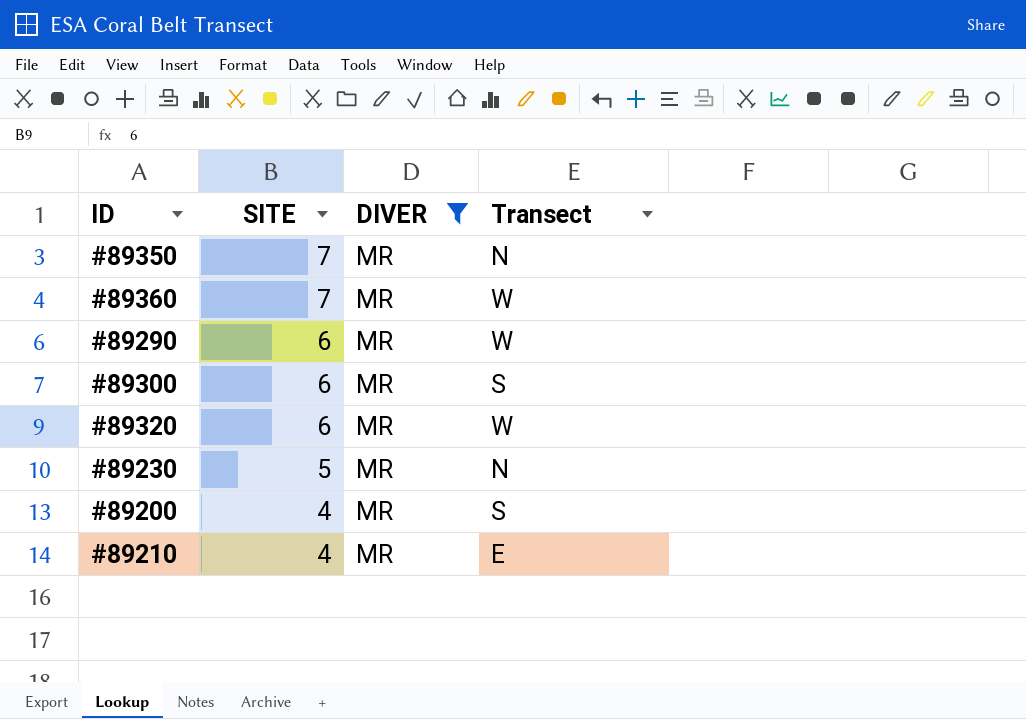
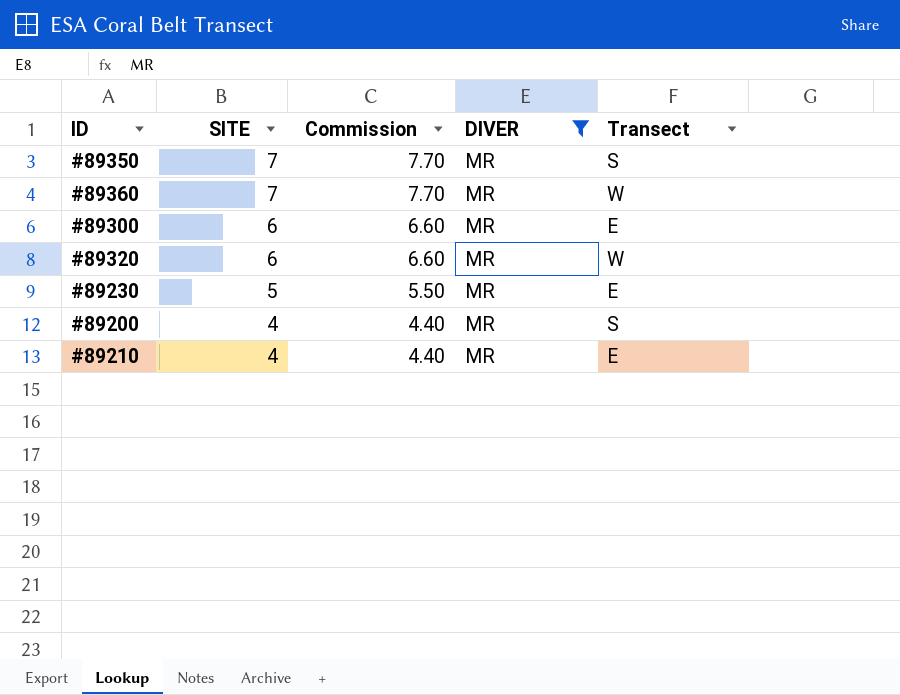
column Commission | formula: none -> [SITE] * 1.1
row #89290: 6 | MR | W -> none
#89350 | Transect: N -> S
#89300 | Transect: S -> E
#89230 | Transect: N -> E

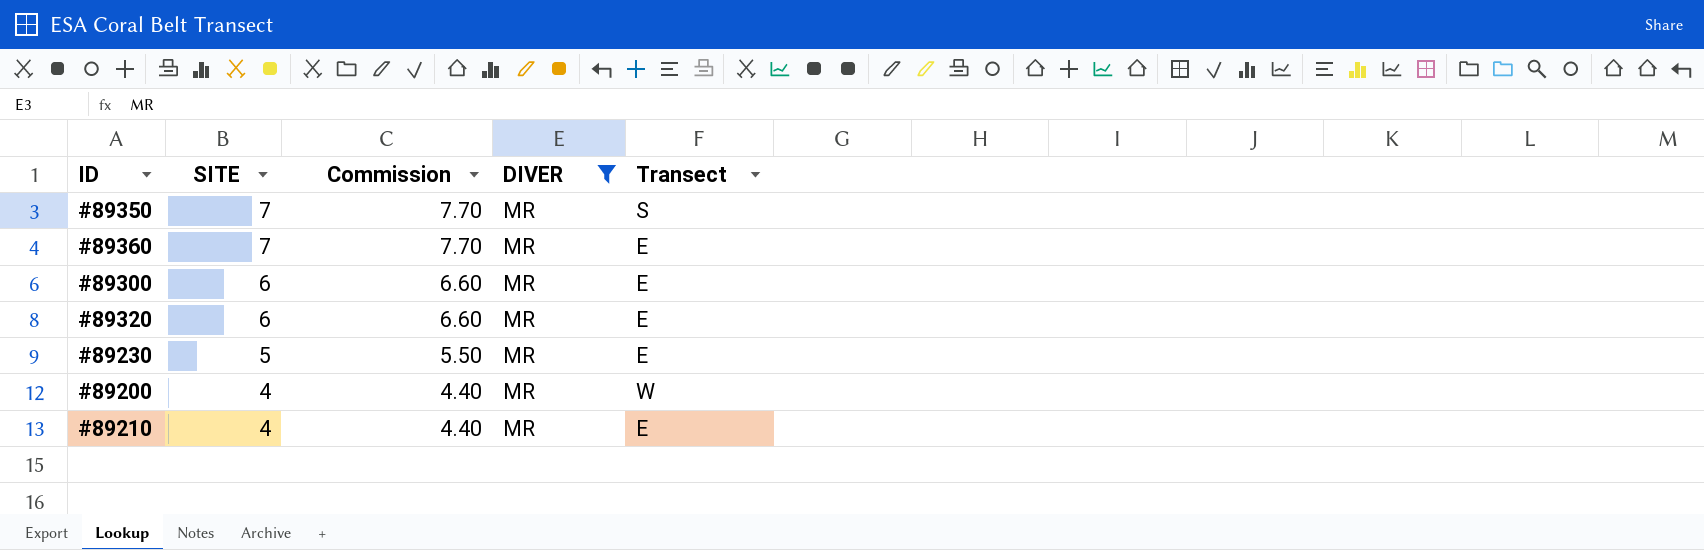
#89360 | Transect: W -> E
#89320 | Transect: W -> E
#89200 | Transect: S -> W

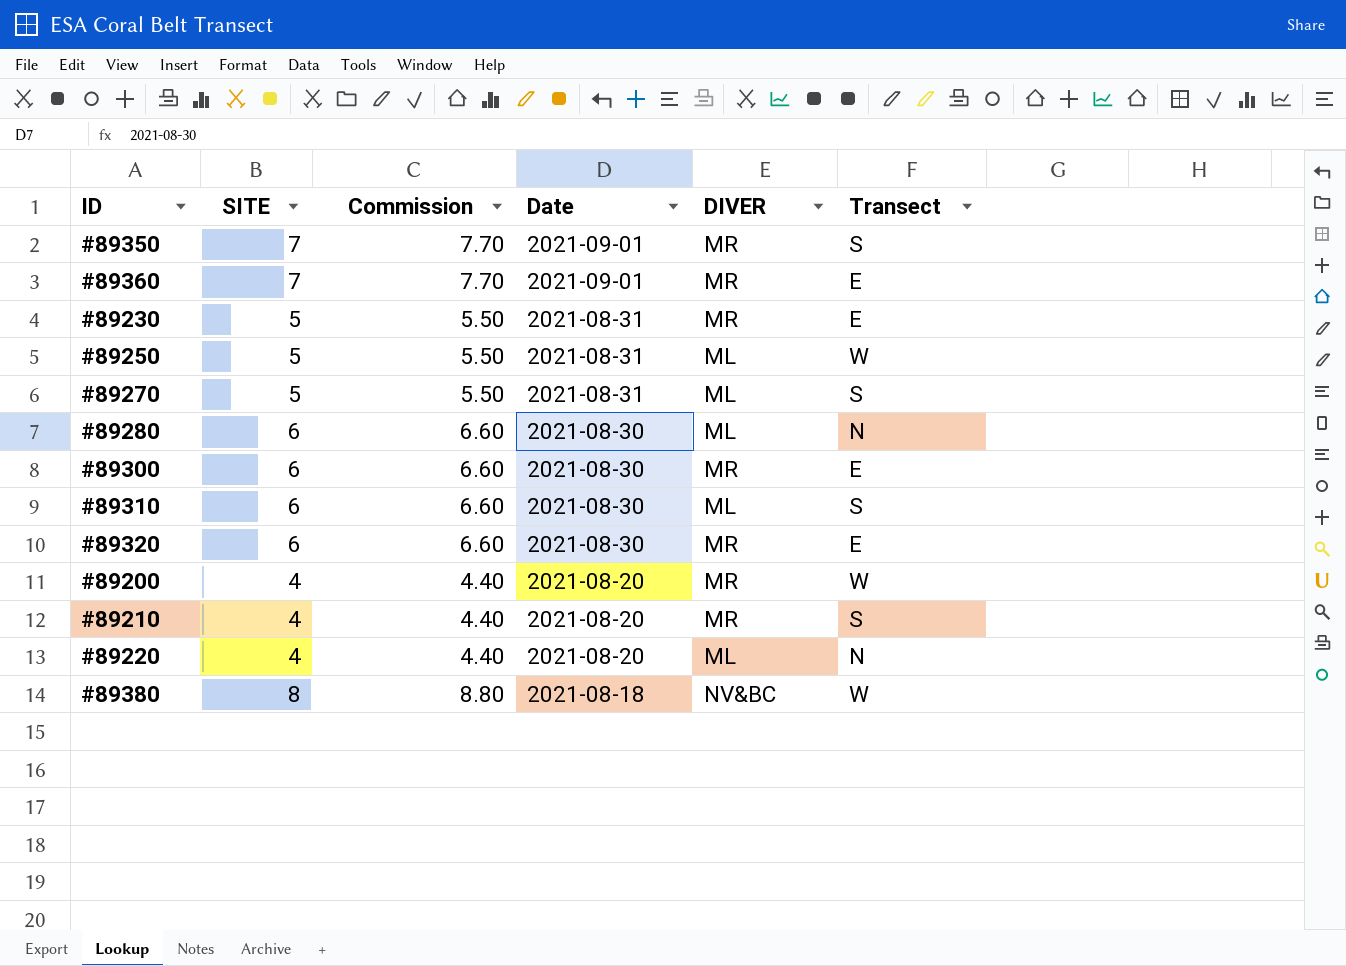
filter: DIVER = MR -> none
row order: SITE descending -> Date descending
column Date | position: none -> 4
#89210 | Transect: E -> S

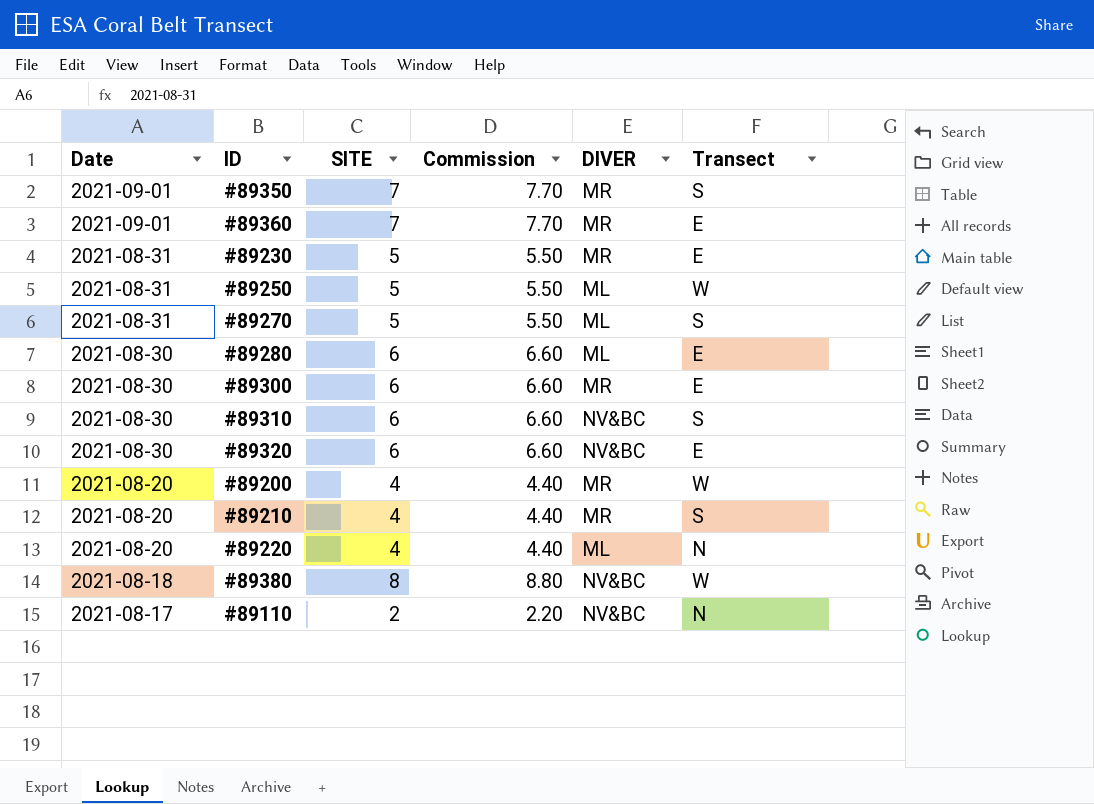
column Date | position: 4 -> 1
#89280 | Transect: N -> E
#89310 | DIVER: ML -> NV&BC
#89320 | DIVER: MR -> NV&BC
row #89110: none -> 2021-08-17 | 2 | 2.20 | NV&BC | N

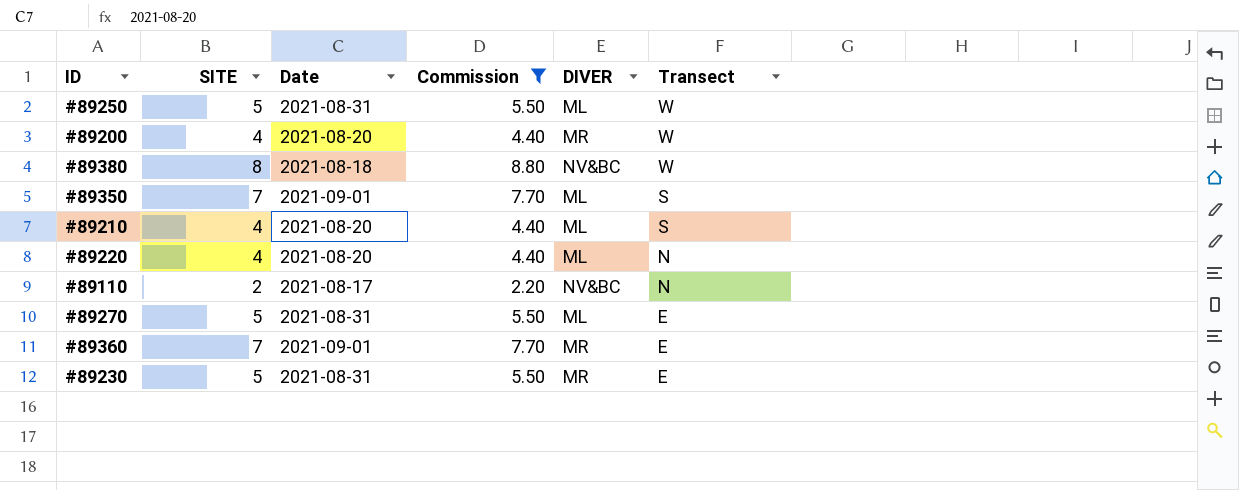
filter: none -> Commission != 6.60
row order: Date descending -> Transect descending
column Date | position: 1 -> 3
#89350 | DIVER: MR -> ML
#89210 | DIVER: MR -> ML
#89270 | Transect: S -> E

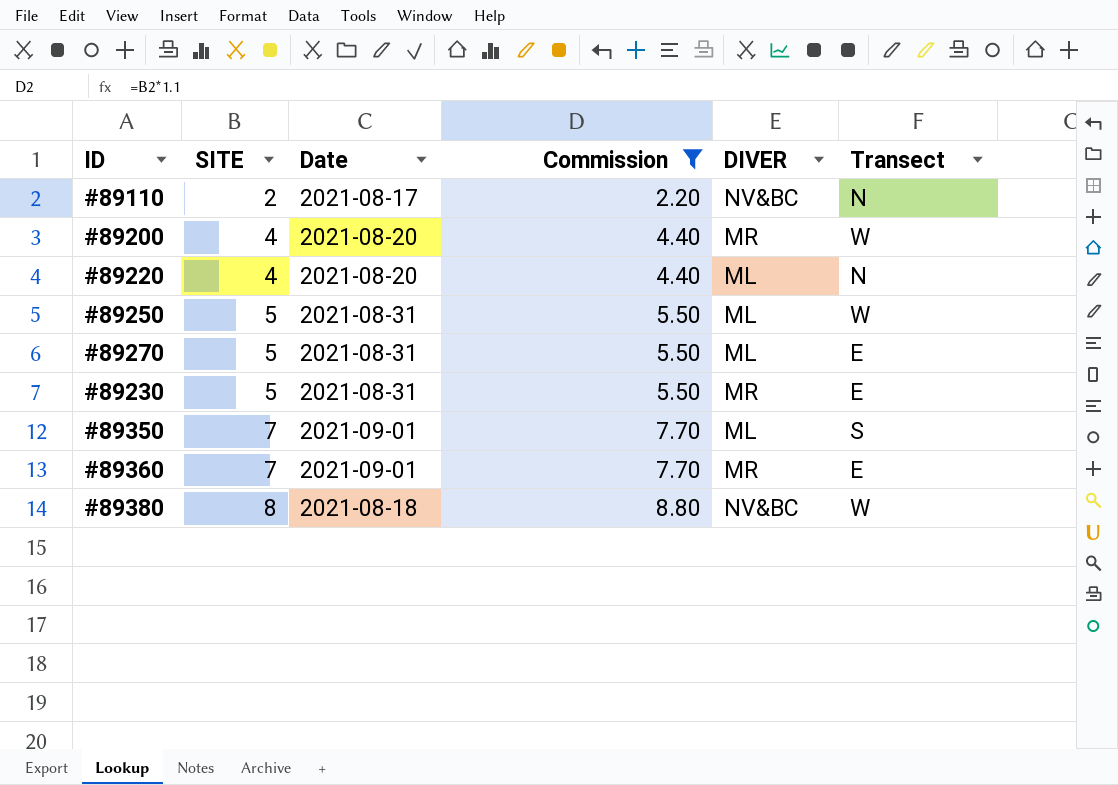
row order: Transect descending -> SITE ascending
row #89210: 4 | 2021-08-20 | 4.40 | ML | S -> none

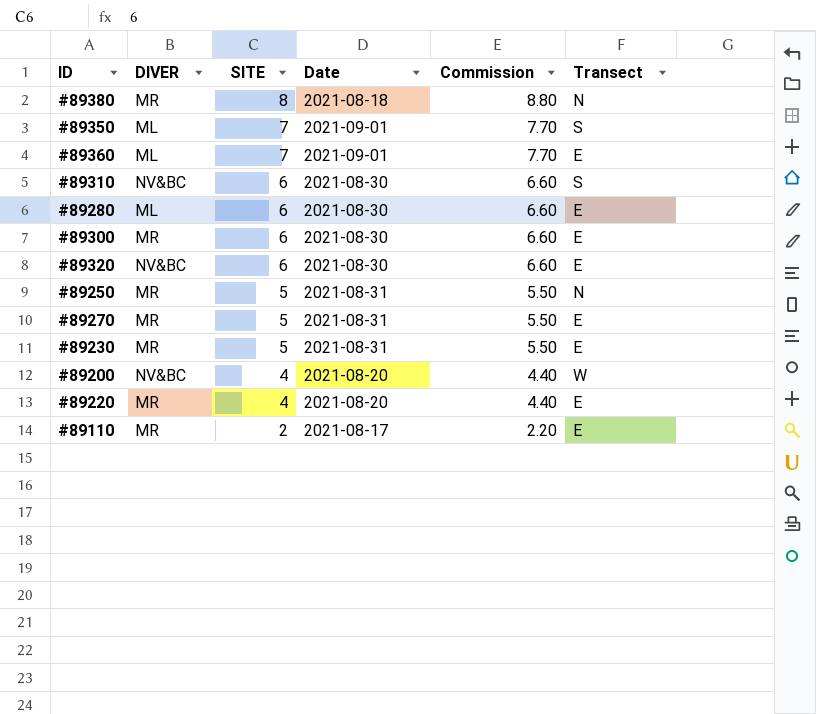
filter: Commission != 6.60 -> none
row order: SITE ascending -> SITE descending
column DIVER | position: 5 -> 2
#89380 | DIVER: NV&BC -> MR
#89380 | Transect: W -> N
#89360 | DIVER: MR -> ML
#89250 | DIVER: ML -> MR
#89250 | Transect: W -> N
#89270 | DIVER: ML -> MR
#89200 | DIVER: MR -> NV&BC
#89220 | DIVER: ML -> MR
#89220 | Transect: N -> E
#89110 | DIVER: NV&BC -> MR
#89110 | Transect: N -> E

